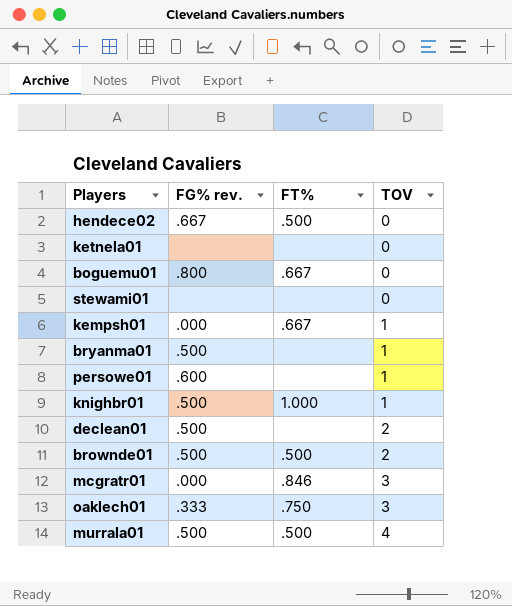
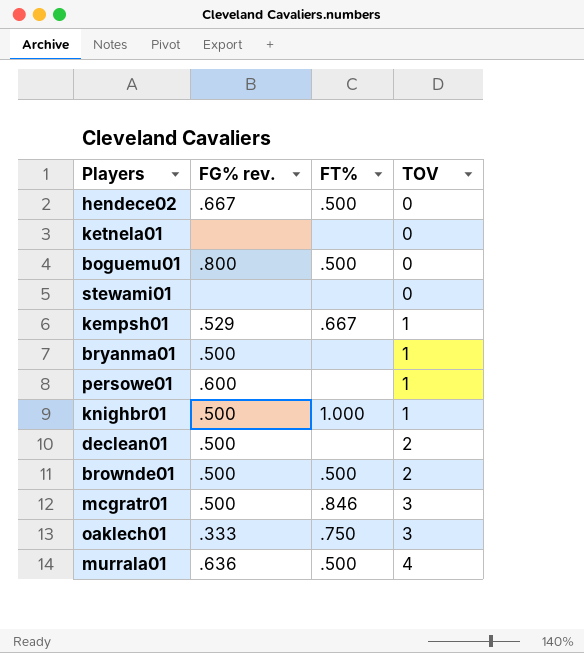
boguemu01 | FT%: .667 -> .500
kempsh01 | FG% rev.: .000 -> .529
mcgratr01 | FG% rev.: .000 -> .500
murrala01 | FG% rev.: .500 -> .636

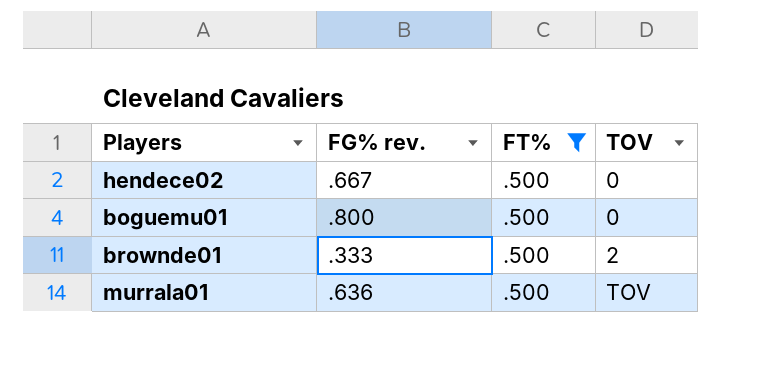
filter: none -> FT% = .500
brownde01 | FG% rev.: .500 -> .333
murrala01 | TOV: 4 -> TOV

